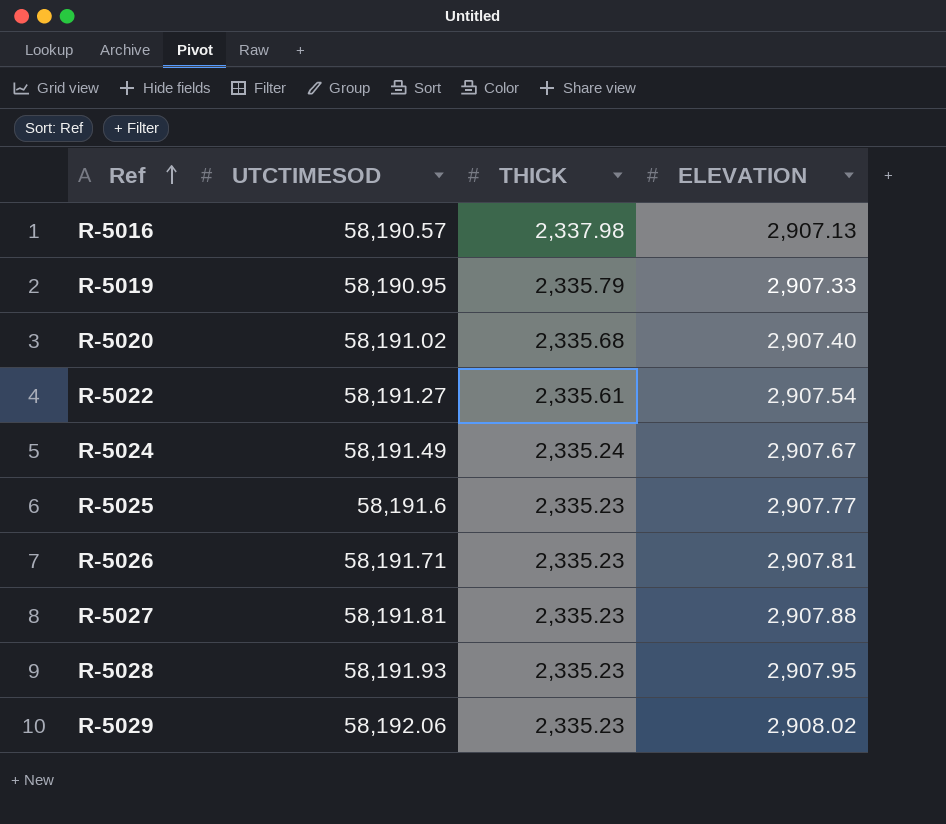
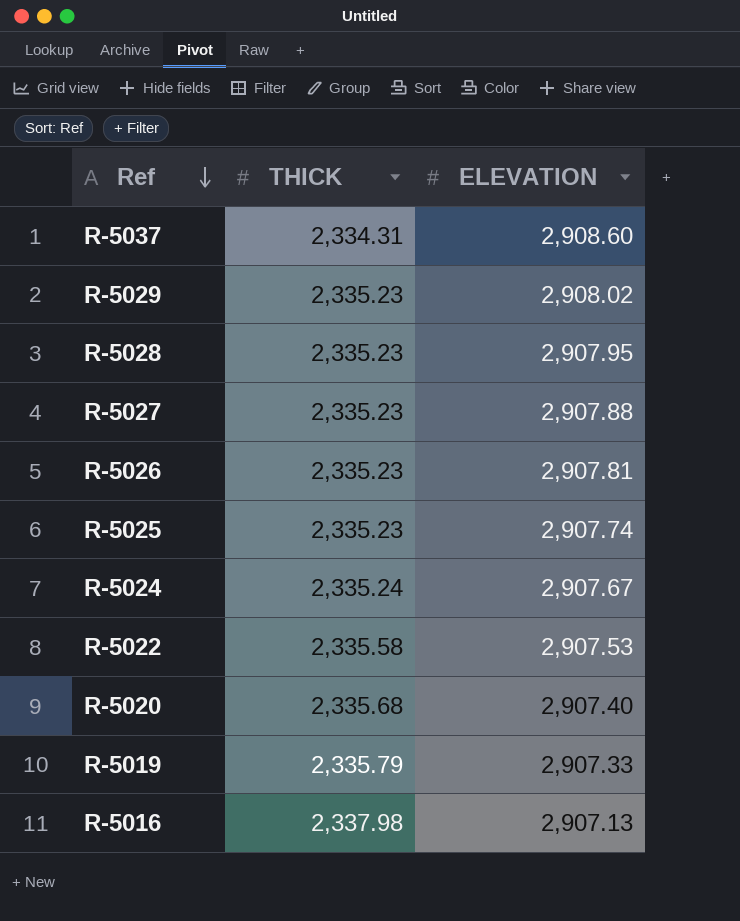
row order: Ref ascending -> Ref descending
column UTCTIMESOD | position: 2 -> none
row R-5037: none -> 2,334.31 | 2,908.60
R-5025 | ELEVATION: 2,907.77 -> 2,907.74
R-5022 | THICK: 2,335.61 -> 2,335.58
R-5022 | ELEVATION: 2,907.54 -> 2,907.53

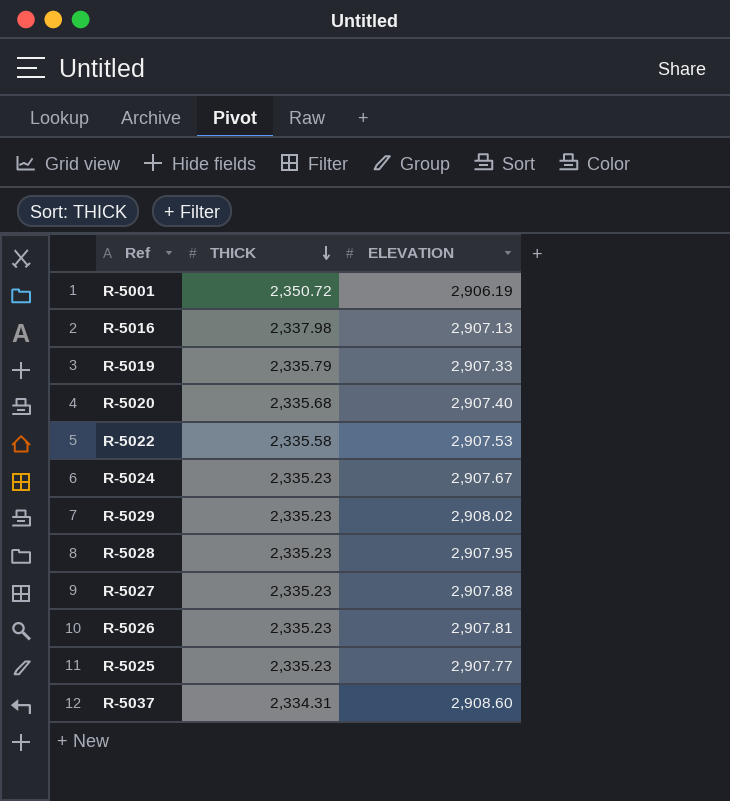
row order: Ref descending -> THICK descending
row R-5001: none -> 2,350.72 | 2,906.19
R-5024 | THICK: 2,335.24 -> 2,335.23
R-5025 | ELEVATION: 2,907.74 -> 2,907.77

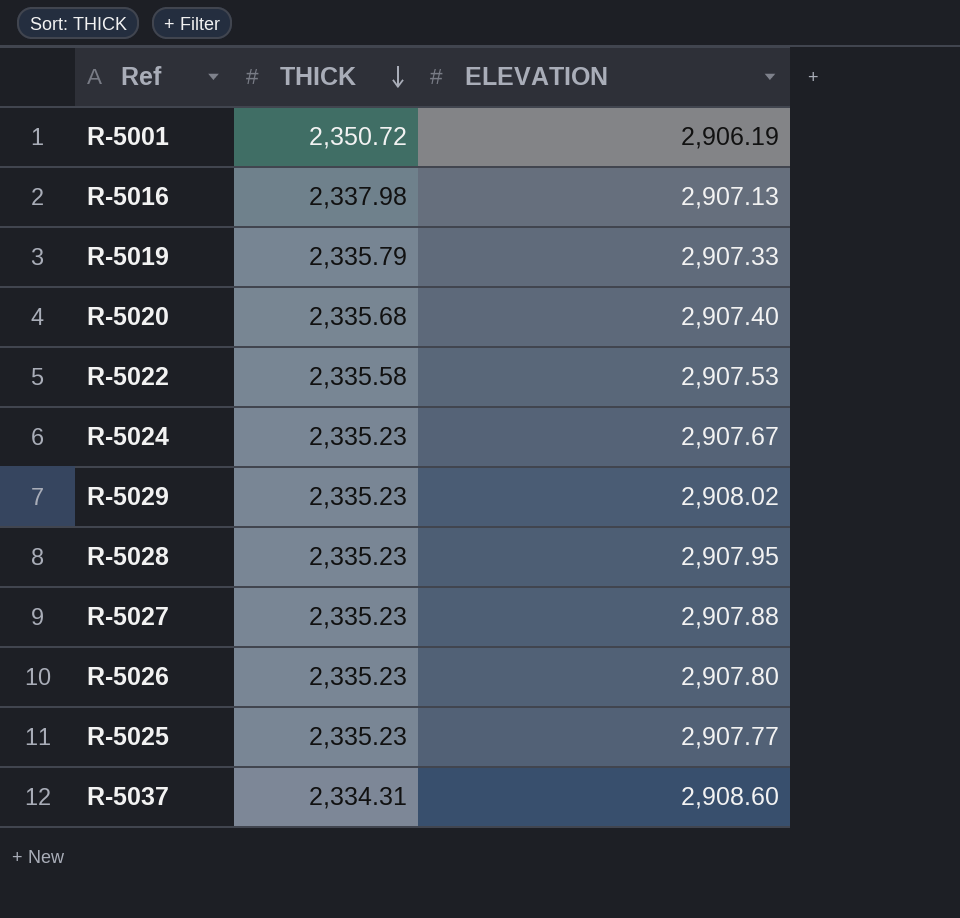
R-5026 | ELEVATION: 2,907.81 -> 2,907.80

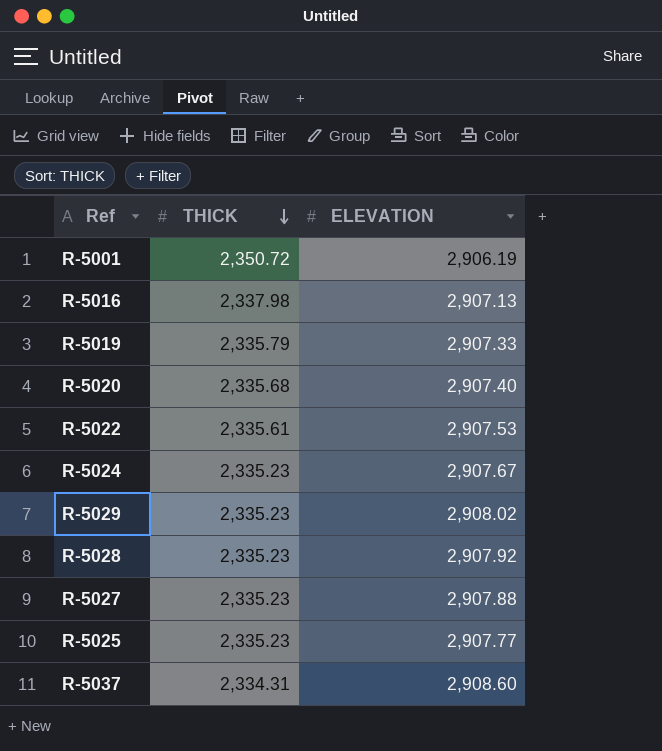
row R-5026: 2,335.23 | 2,907.80 -> none
R-5022 | THICK: 2,335.58 -> 2,335.61
R-5028 | ELEVATION: 2,907.95 -> 2,907.92

